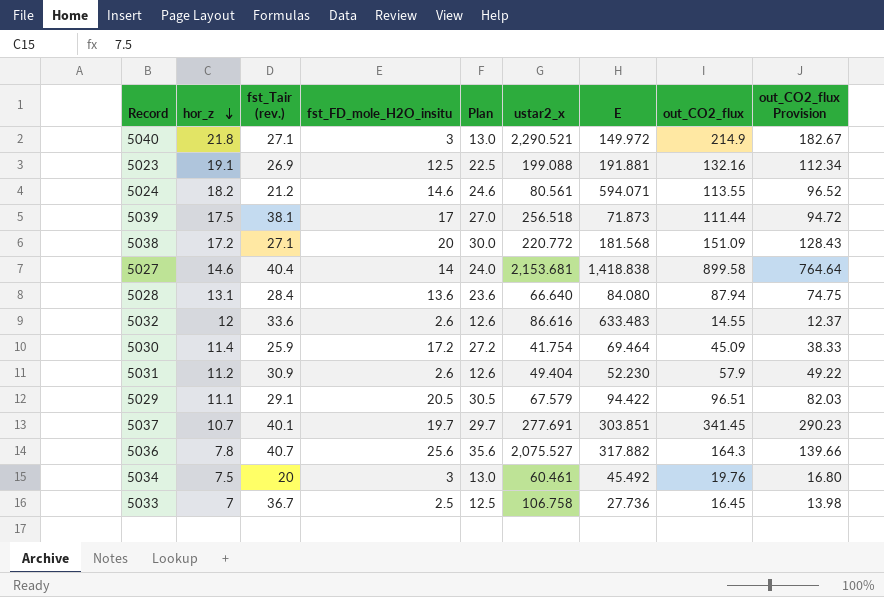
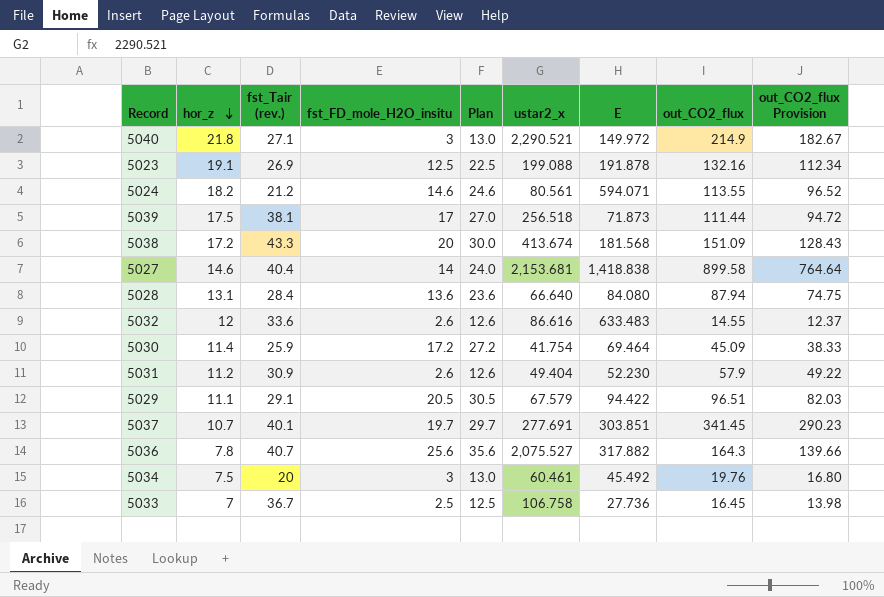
5023 | E: 191.881 -> 191.878
5038 | fst_Tair (rev.): 27.1 -> 43.3
5038 | ustar2_x: 220.772 -> 413.674

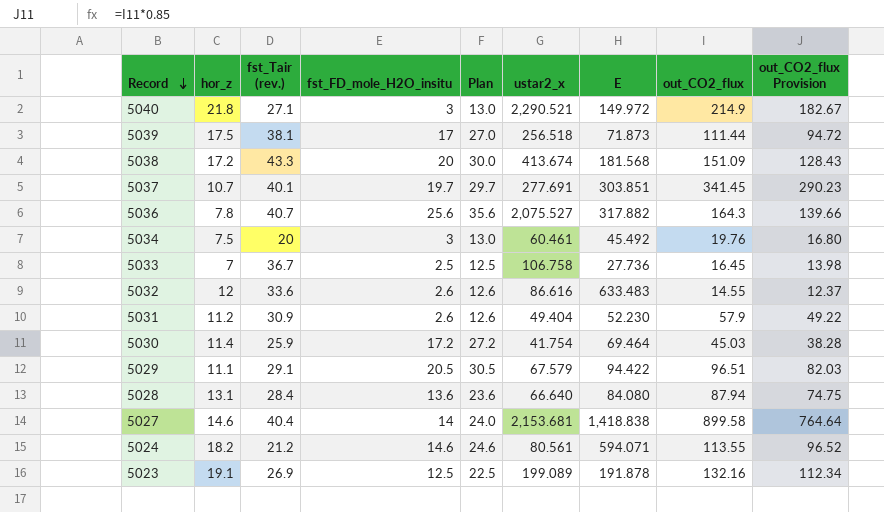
row order: hor_z descending -> Record descending
5030 | out_CO2_flux: 45.09 -> 45.03
5030 | out_CO2_flux Provision: 38.33 -> 38.28
5023 | ustar2_x: 199.088 -> 199.089

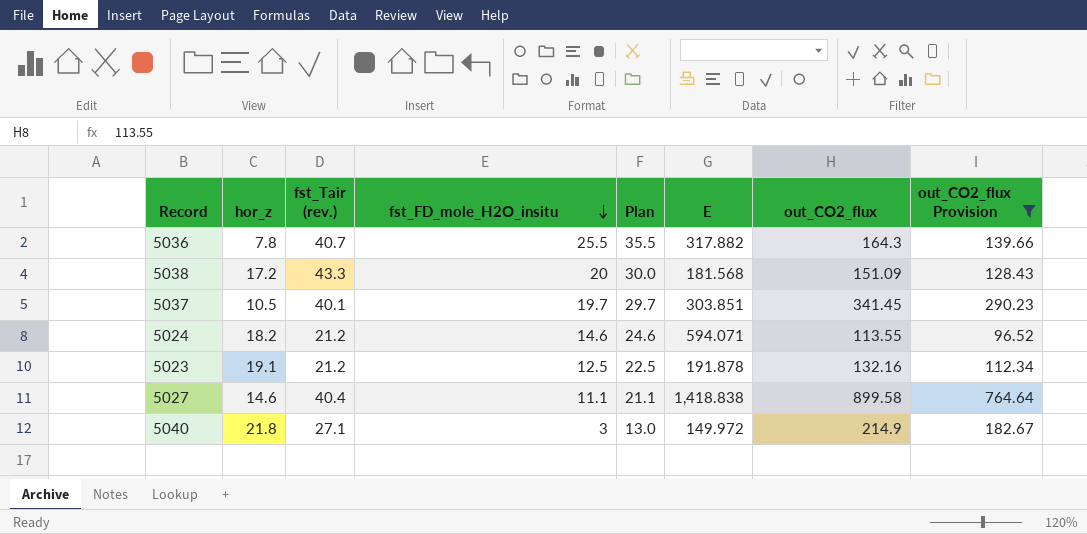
filter: none -> out_CO2_flux Provision >= 96.52
row order: Record descending -> fst_FD_mole_H2O_insitu descending
column ustar2_x | position: 6 -> none
5036 | fst_FD_mole_H2O_insitu: 25.6 -> 25.5
5036 | Plan: 35.6 -> 35.5
5037 | hor_z: 10.7 -> 10.5
5023 | fst_Tair (rev.): 26.9 -> 21.2
5027 | fst_FD_mole_H2O_insitu: 14 -> 11.1
5027 | Plan: 24.0 -> 21.1

